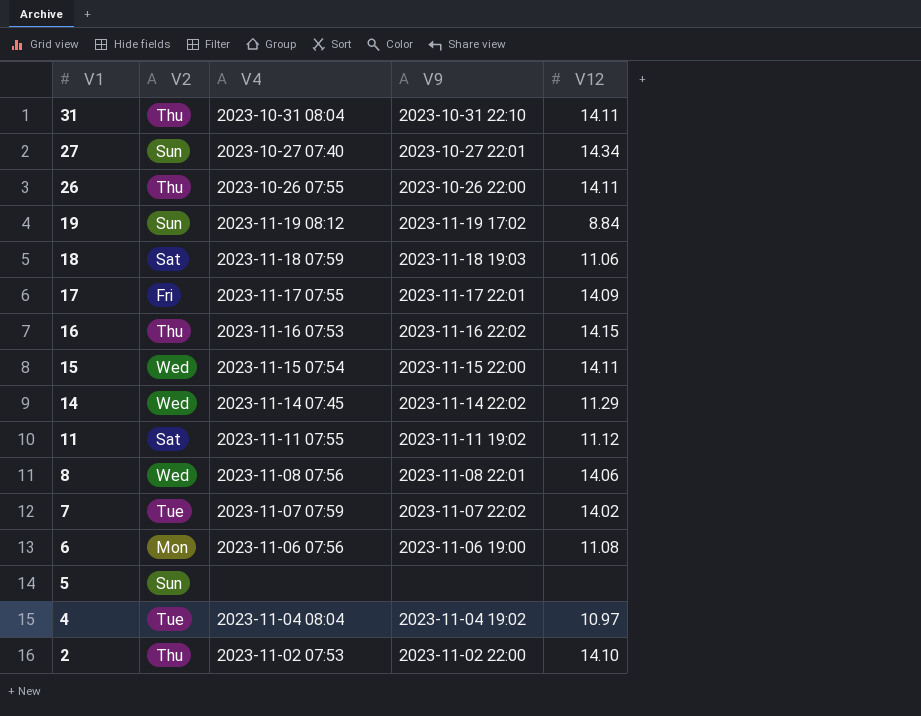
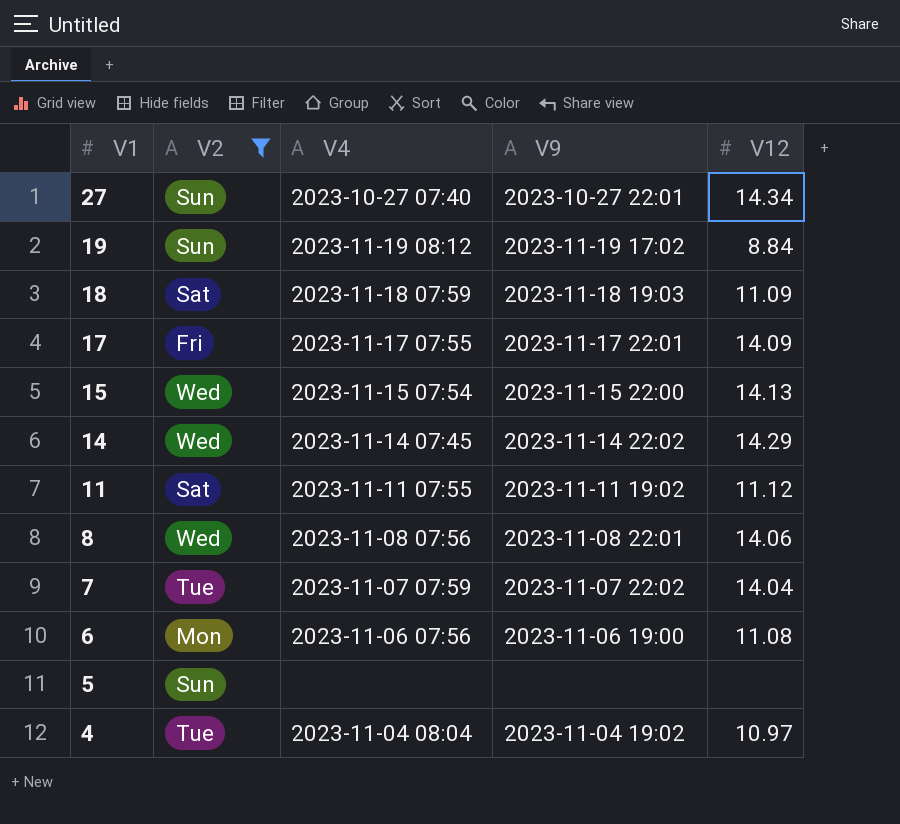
filter: none -> V2 != Thu
18 | V12: 11.06 -> 11.09
15 | V12: 14.11 -> 14.13
14 | V12: 11.29 -> 14.29
7 | V12: 14.02 -> 14.04

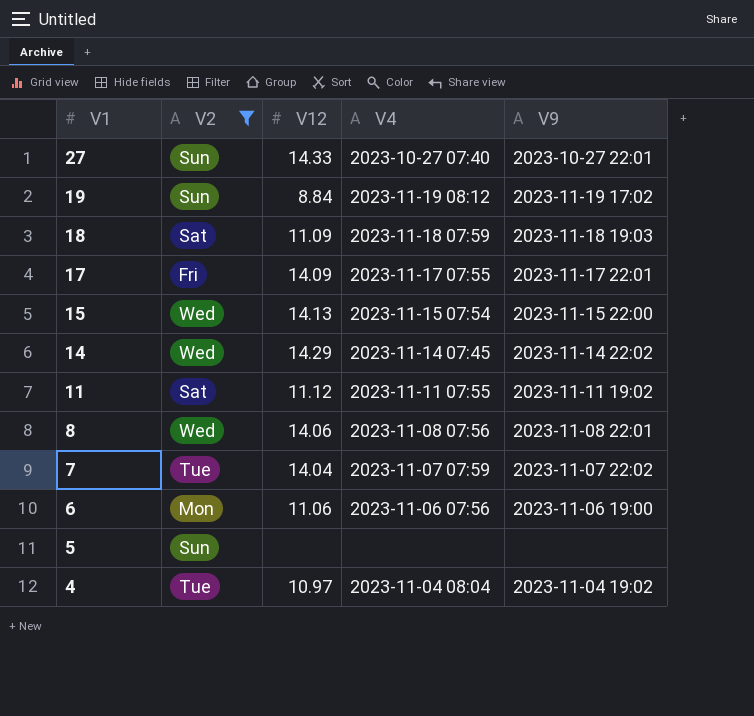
column V12 | position: 5 -> 3
27 | V12: 14.34 -> 14.33
6 | V12: 11.08 -> 11.06

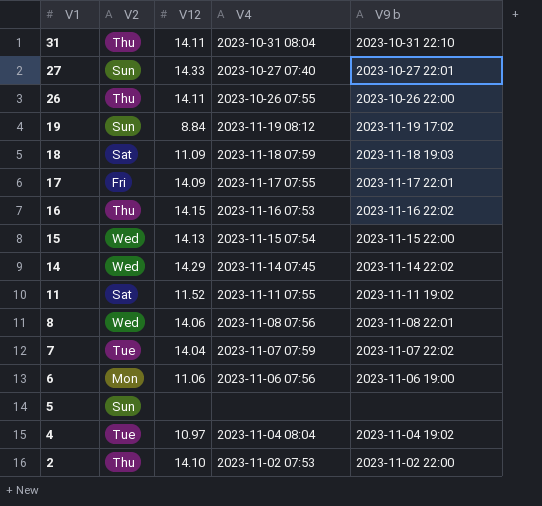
filter: V2 != Thu -> none
column name: V9 -> V9 b
11 | V12: 11.12 -> 11.52

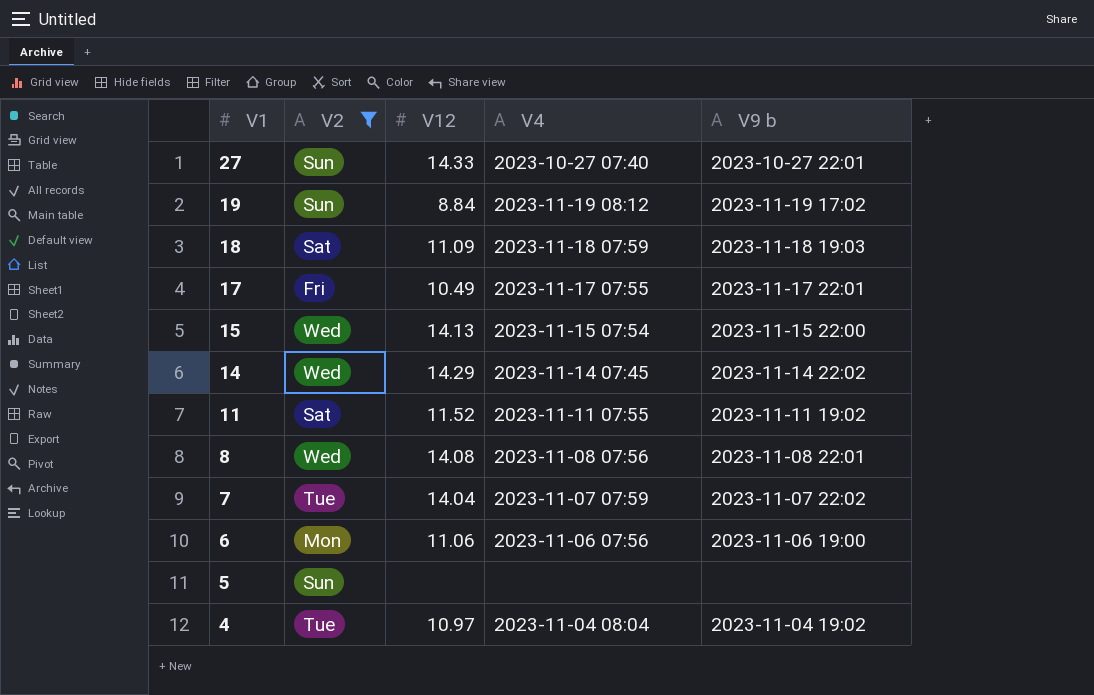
filter: none -> V2 != Thu
17 | V12: 14.09 -> 10.49
8 | V12: 14.06 -> 14.08

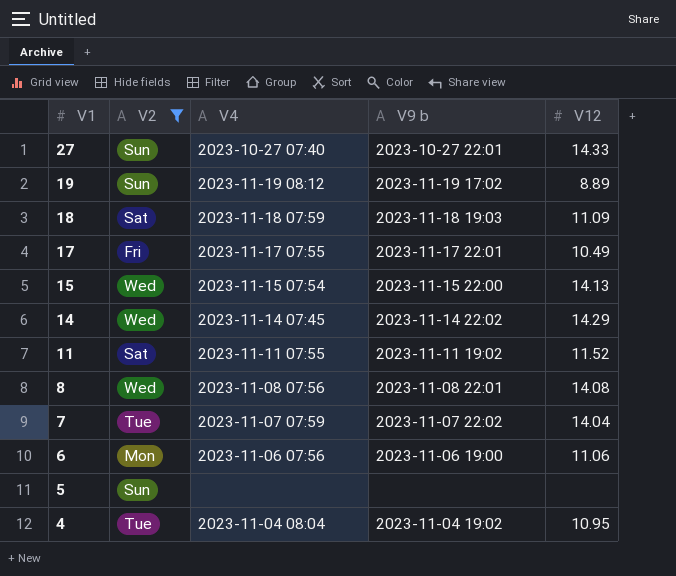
column V12 | position: 3 -> 5
19 | V12: 8.84 -> 8.89
4 | V12: 10.97 -> 10.95

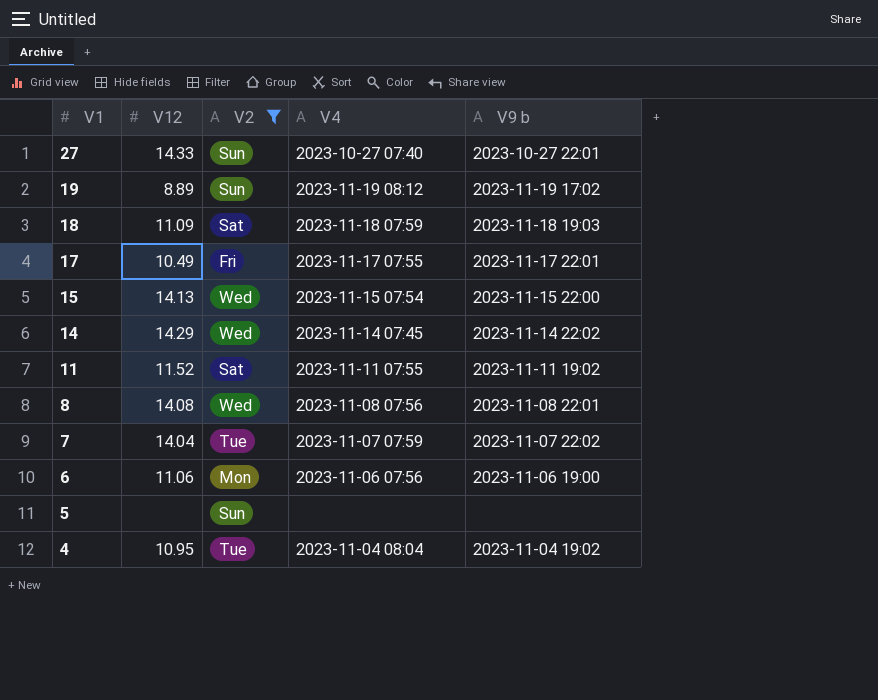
column V12 | position: 5 -> 2

